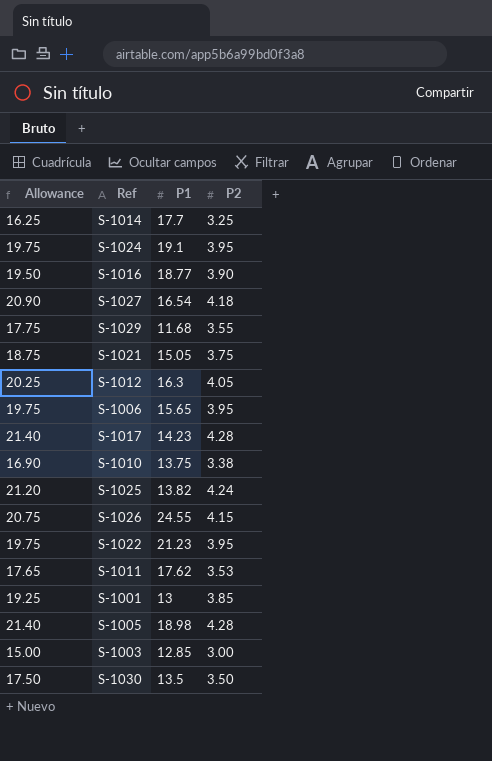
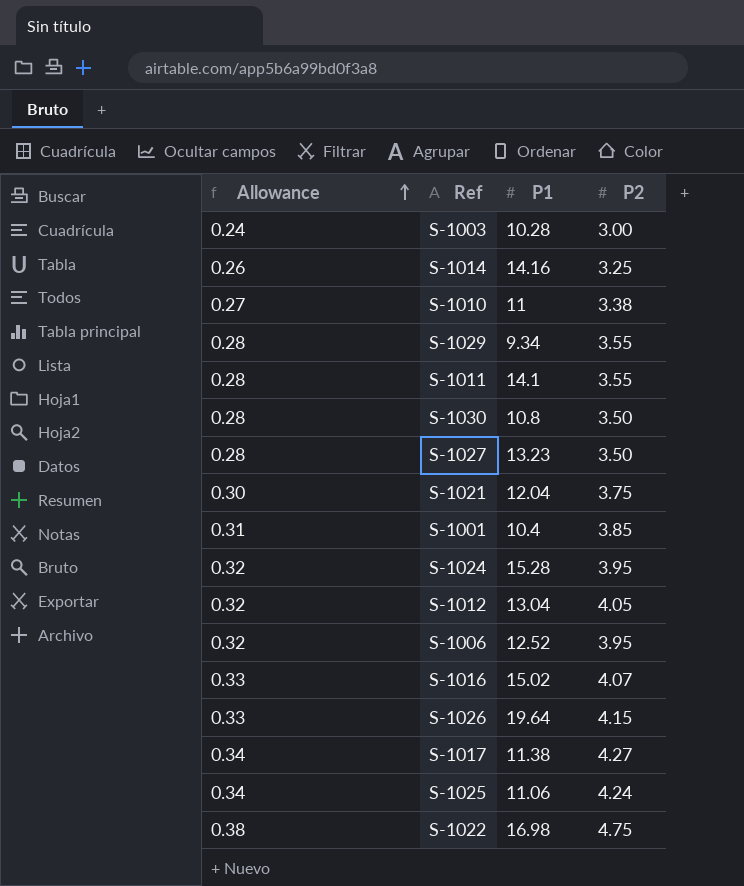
row order: none -> Allowance ascending
column Allowance | formula: [P2] * 5 -> [P2] * 0.08
row S-1005: 21.40 | 18.98 | 4.28 -> none
S-1003 | P1: 12.85 -> 10.28
S-1014 | P1: 17.7 -> 14.16
S-1010 | P1: 13.75 -> 11
S-1029 | P1: 11.68 -> 9.34
S-1011 | P1: 17.62 -> 14.1
S-1011 | P2: 3.53 -> 3.55
S-1030 | P1: 13.5 -> 10.8
S-1027 | P1: 16.54 -> 13.23
S-1027 | P2: 4.18 -> 3.50
S-1021 | P1: 15.05 -> 12.04
S-1001 | P1: 13 -> 10.4
S-1024 | P1: 19.1 -> 15.28
S-1012 | P1: 16.3 -> 13.04
S-1006 | P1: 15.65 -> 12.52
S-1016 | P1: 18.77 -> 15.02
S-1016 | P2: 3.90 -> 4.07
S-1026 | P1: 24.55 -> 19.64
S-1017 | P1: 14.23 -> 11.38
S-1017 | P2: 4.28 -> 4.27
S-1025 | P1: 13.82 -> 11.06
S-1022 | P1: 21.23 -> 16.98
S-1022 | P2: 3.95 -> 4.75

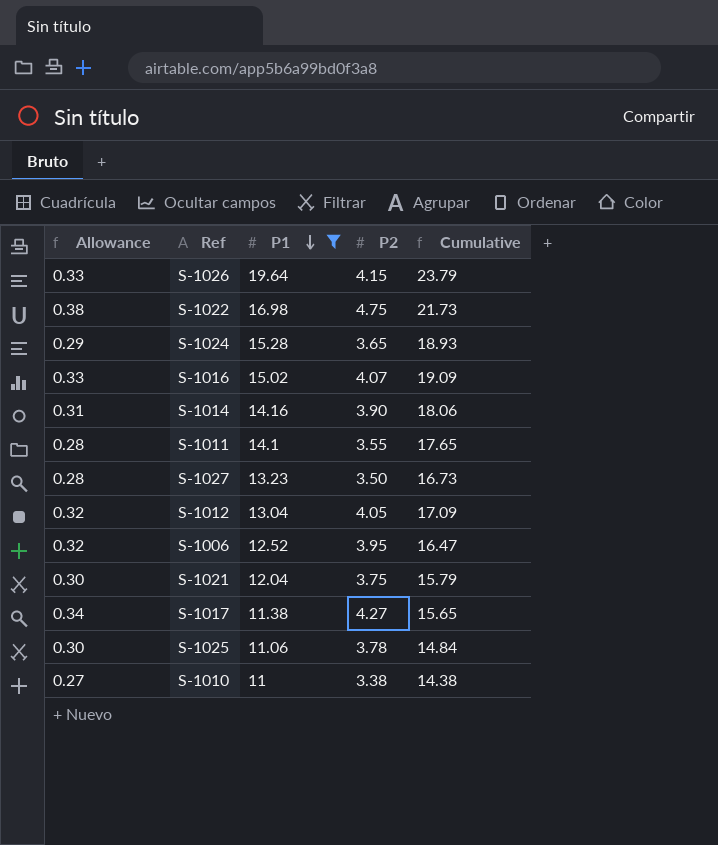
filter: none -> P1 >= 11
row order: Allowance ascending -> P1 descending
column Cumulative | formula: none -> [P1] + [P2]
S-1024 | Allowance: 0.32 -> 0.29
S-1024 | P2: 3.95 -> 3.65
S-1014 | Allowance: 0.26 -> 0.31
S-1014 | P2: 3.25 -> 3.90
S-1025 | Allowance: 0.34 -> 0.30
S-1025 | P2: 4.24 -> 3.78

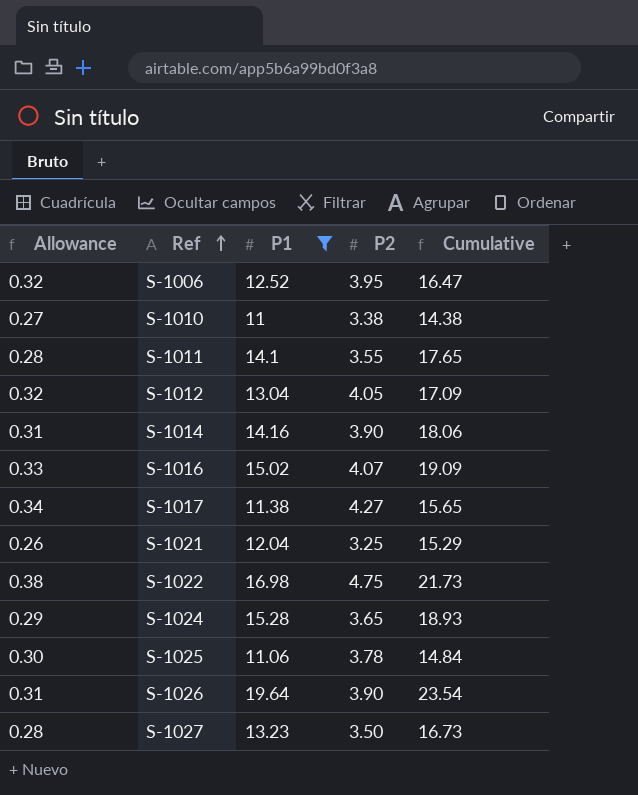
row order: P1 descending -> Ref ascending
S-1021 | Allowance: 0.30 -> 0.26
S-1021 | P2: 3.75 -> 3.25
S-1021 | Cumulative: 15.79 -> 15.29
S-1026 | Allowance: 0.33 -> 0.31
S-1026 | P2: 4.15 -> 3.90
S-1026 | Cumulative: 23.79 -> 23.54

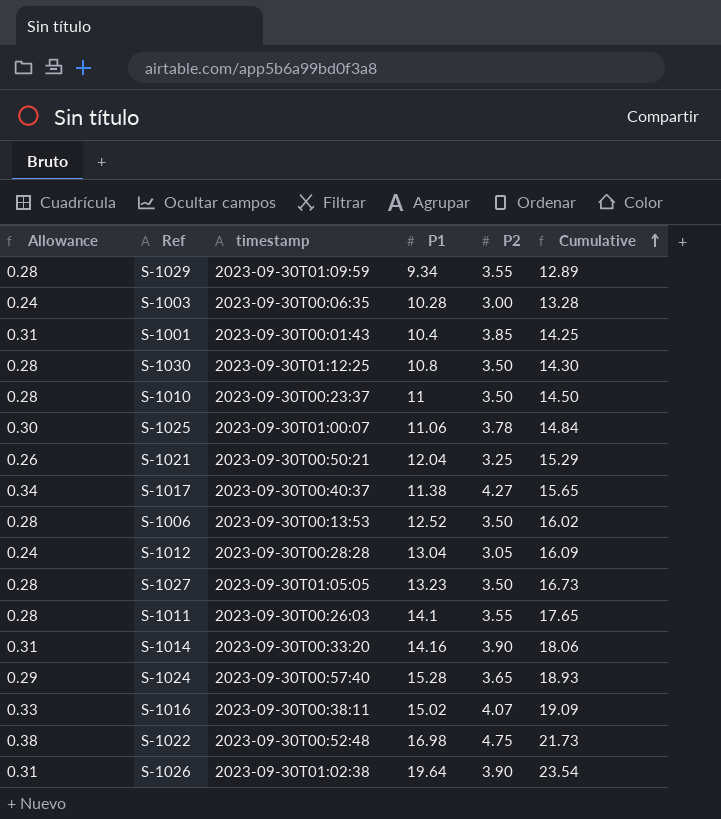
filter: P1 >= 11 -> none
row order: Ref ascending -> Cumulative ascending
column timestamp | position: none -> 3
S-1010 | Allowance: 0.27 -> 0.28
S-1010 | P2: 3.38 -> 3.50
S-1010 | Cumulative: 14.38 -> 14.50
S-1006 | Allowance: 0.32 -> 0.28
S-1006 | P2: 3.95 -> 3.50
S-1006 | Cumulative: 16.47 -> 16.02
S-1012 | Allowance: 0.32 -> 0.24
S-1012 | P2: 4.05 -> 3.05
S-1012 | Cumulative: 17.09 -> 16.09

